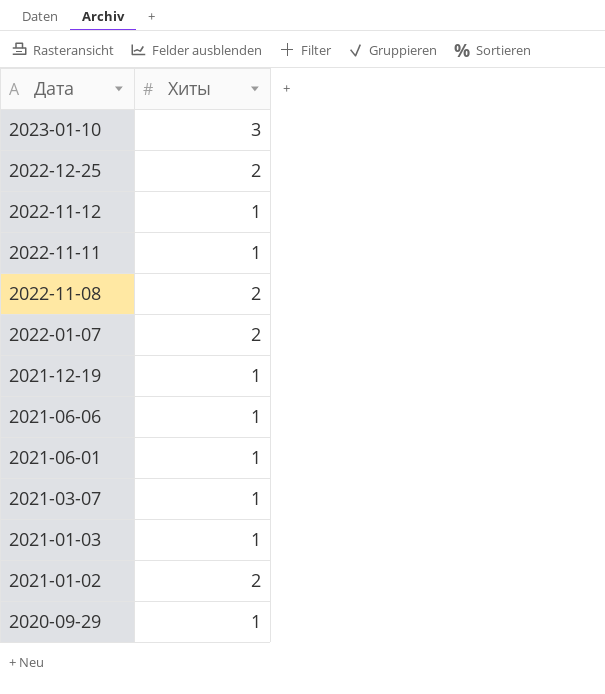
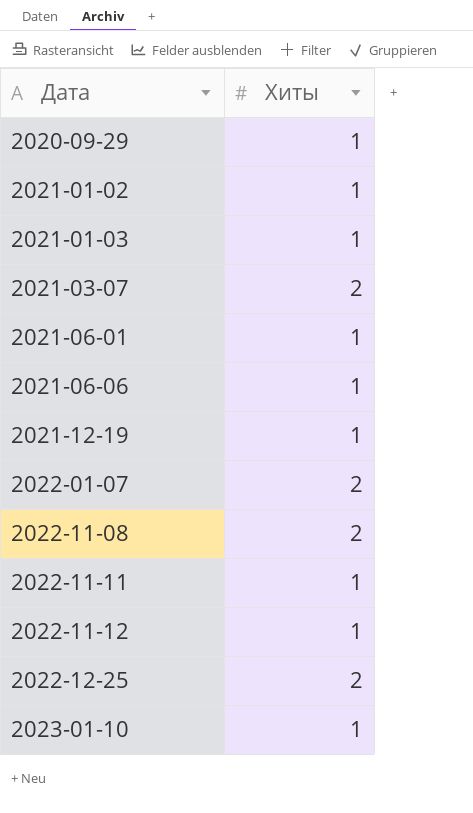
row order: Дата descending -> Дата ascending
2021-01-02 | Хиты: 2 -> 1
2021-03-07 | Хиты: 1 -> 2
2023-01-10 | Хиты: 3 -> 1

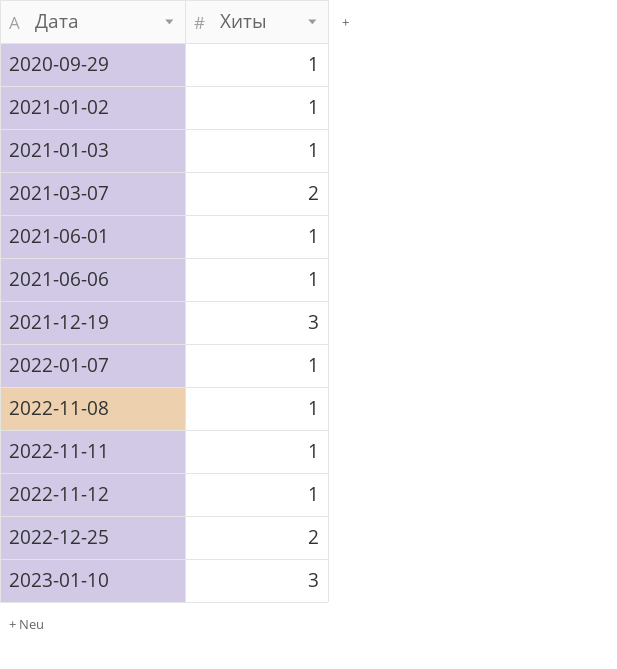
2021-12-19 | Хиты: 1 -> 3
2022-01-07 | Хиты: 2 -> 1
2022-11-08 | Хиты: 2 -> 1
2023-01-10 | Хиты: 1 -> 3

